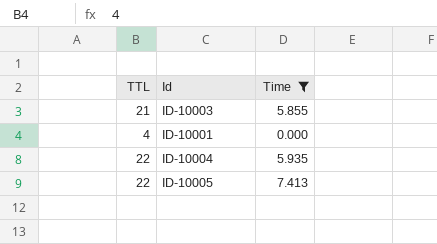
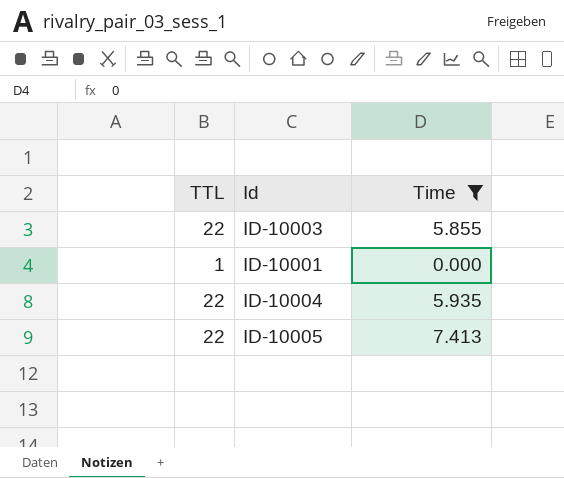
ID-10003 | TTL: 21 -> 22
ID-10001 | TTL: 4 -> 1

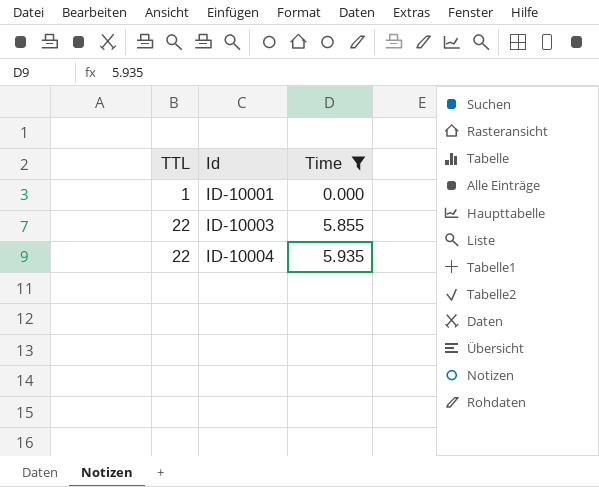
row order: none -> TTL ascending
row ID-10005: 22 | 7.413 -> none

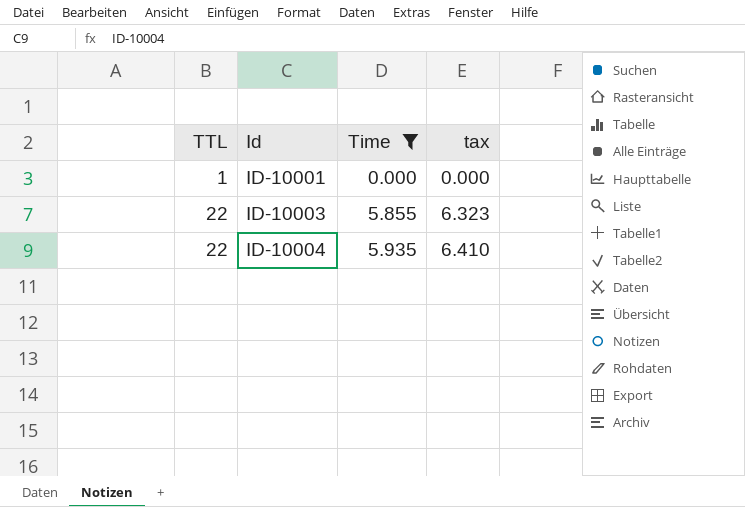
column tax | formula: none -> [Time] * 1.08

